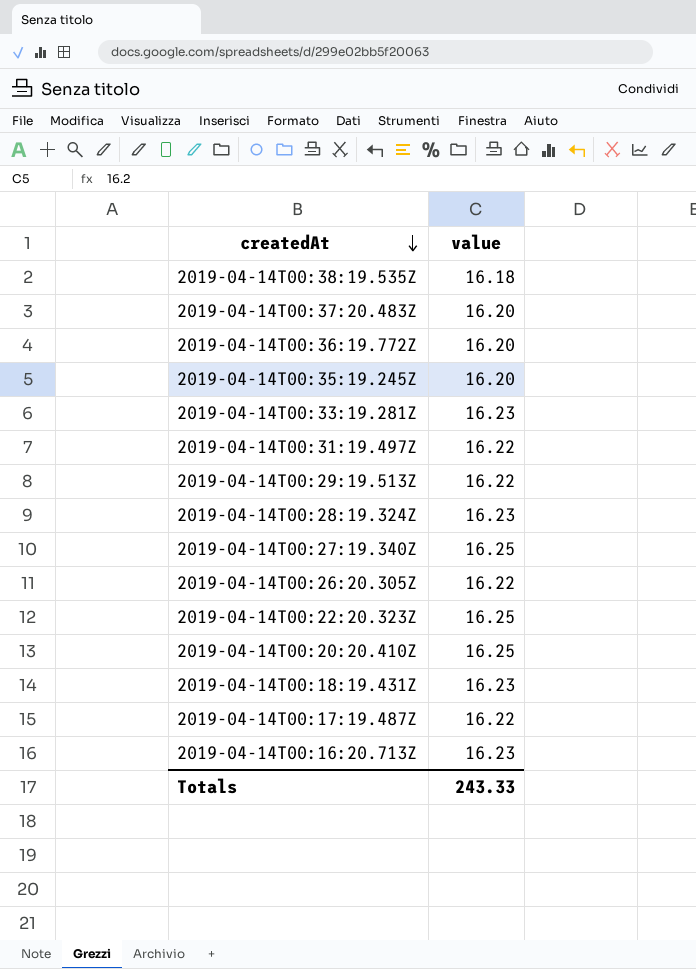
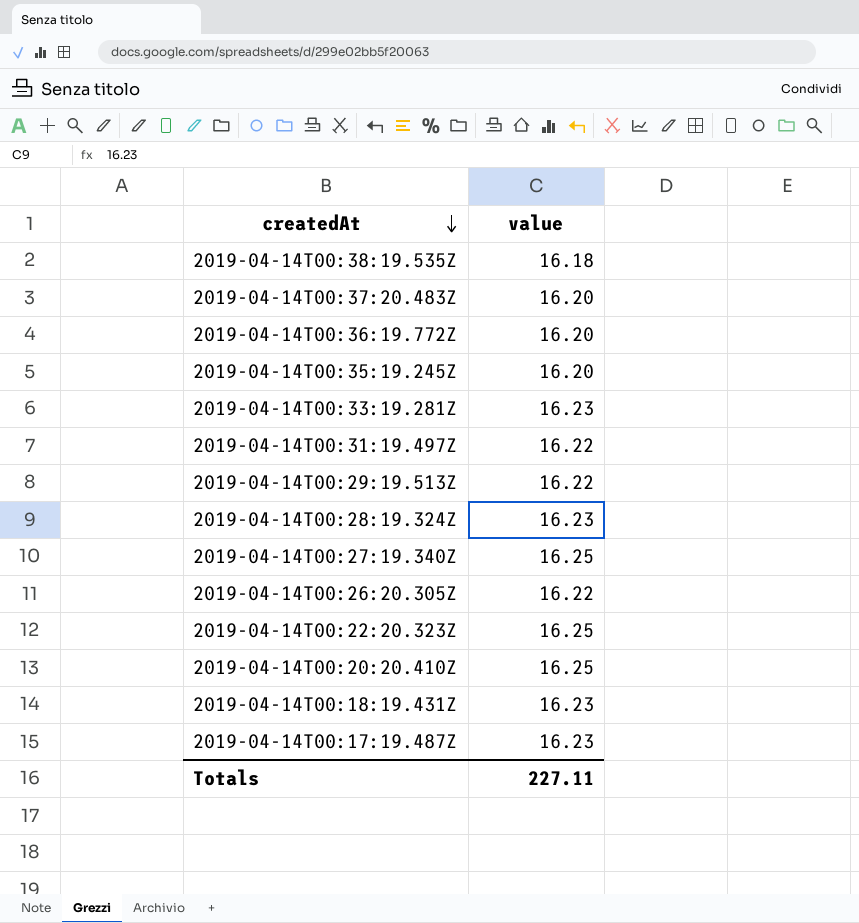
row 2019-04-14T00:16:20.713Z: 16.23 -> none
2019-04-14T00:17:19.487Z | value: 16.22 -> 16.23
Totals | value: 243.33 -> 227.11

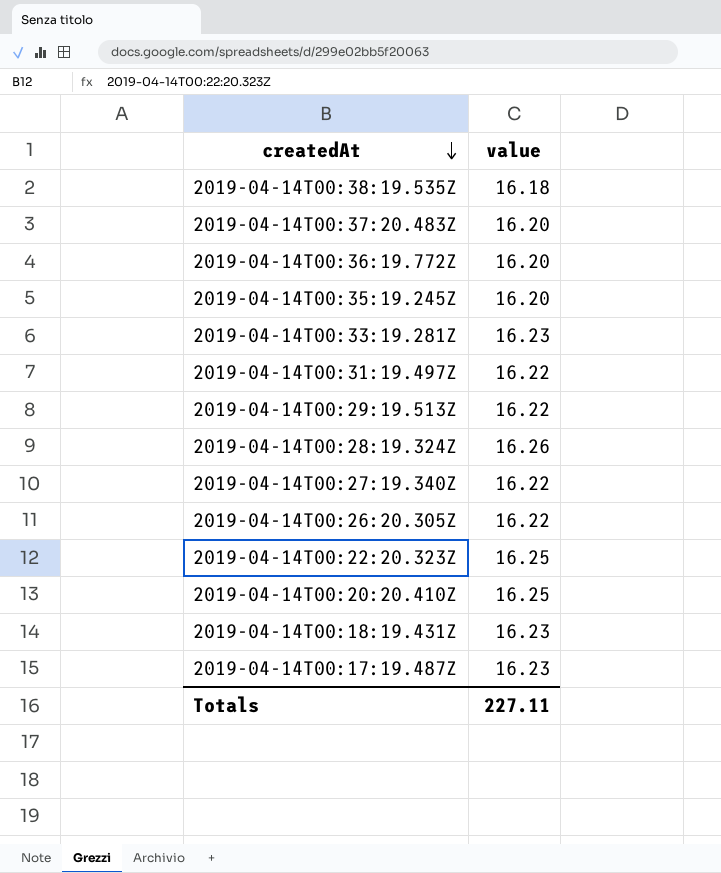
2019-04-14T00:28:19.324Z | value: 16.23 -> 16.26
2019-04-14T00:27:19.340Z | value: 16.25 -> 16.22

